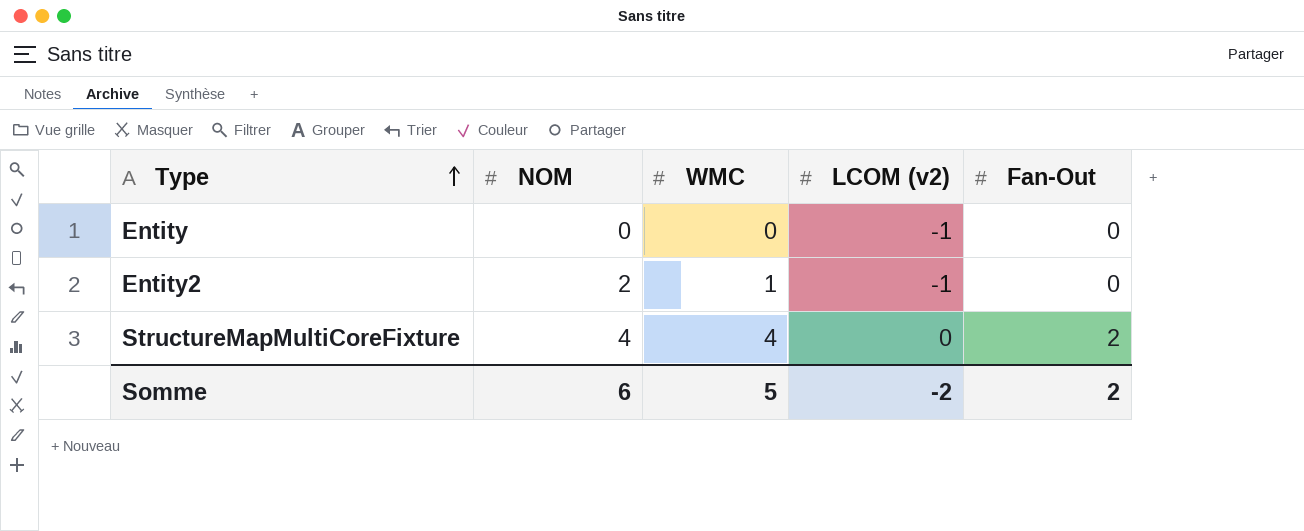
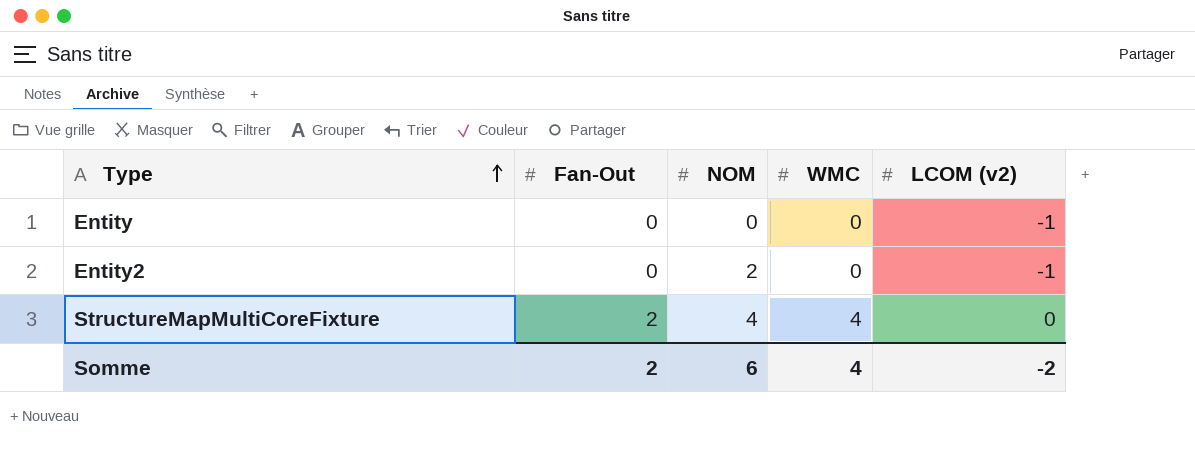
column Fan-Out | position: 5 -> 2
Entity2 | WMC: 1 -> 0
Somme | WMC: 5 -> 4

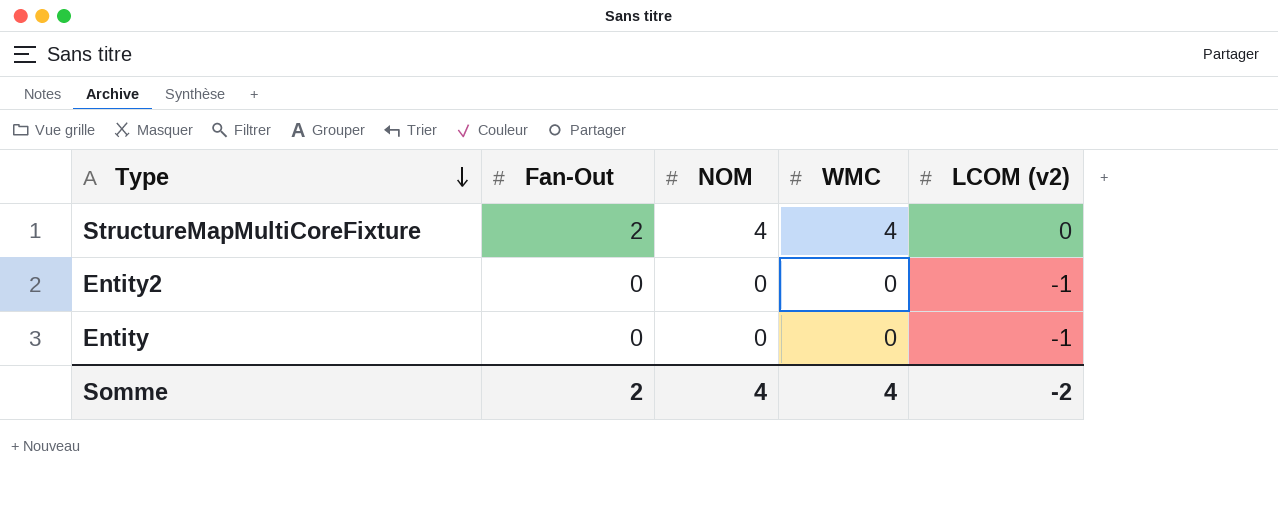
row order: Type ascending -> Type descending
Entity2 | NOM: 2 -> 0
Somme | NOM: 6 -> 4

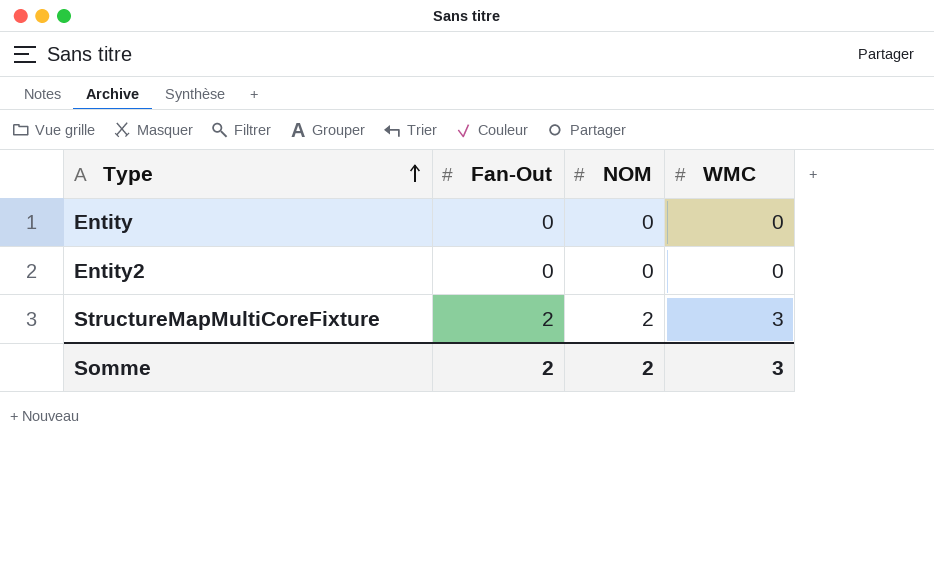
row order: Type descending -> Type ascending
column LCOM (v2) | position: 5 -> none
StructureMapMultiCoreFixture | NOM: 4 -> 2
StructureMapMultiCoreFixture | WMC: 4 -> 3
Somme | NOM: 4 -> 2
Somme | WMC: 4 -> 3

